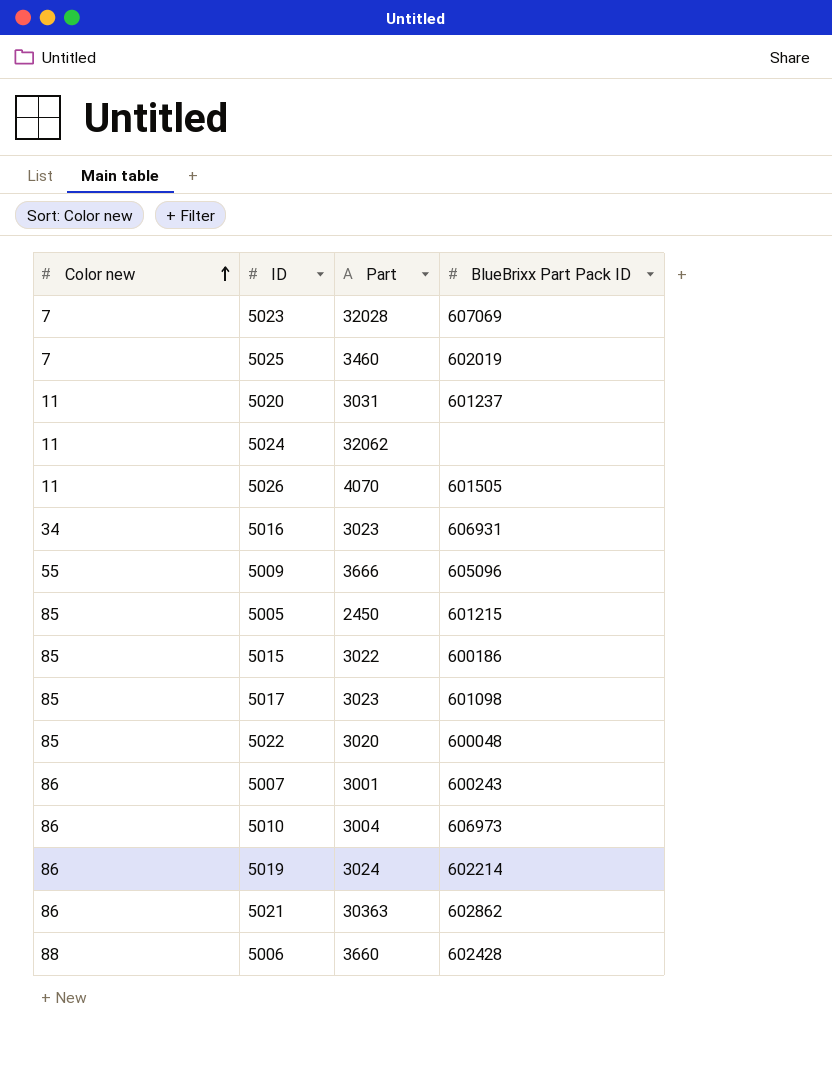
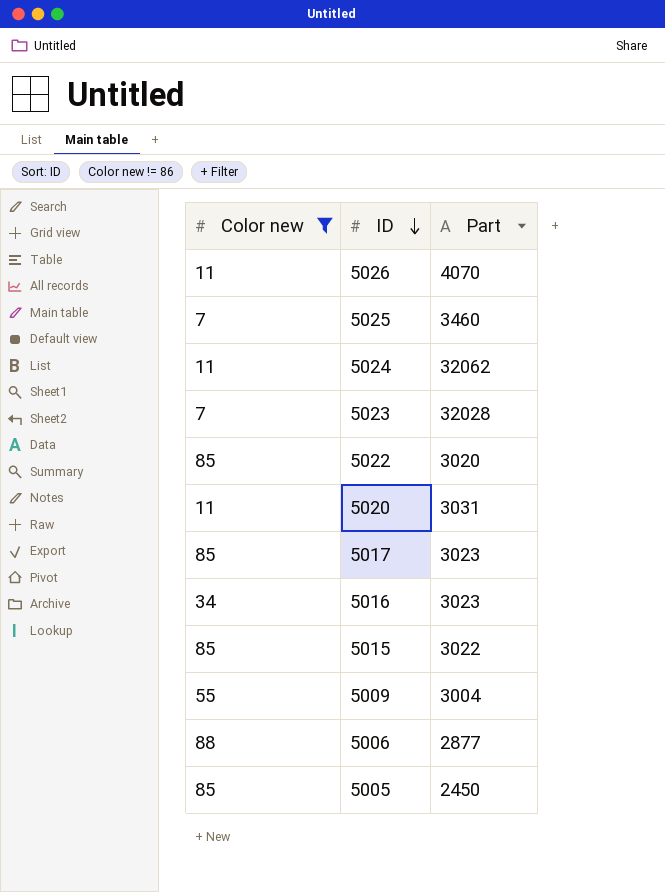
filter: none -> Color new != 86
row order: Color new ascending -> ID descending
column BlueBrixx Part Pack ID | position: 4 -> none
5009 | Part: 3666 -> 3004
5006 | Part: 3660 -> 2877

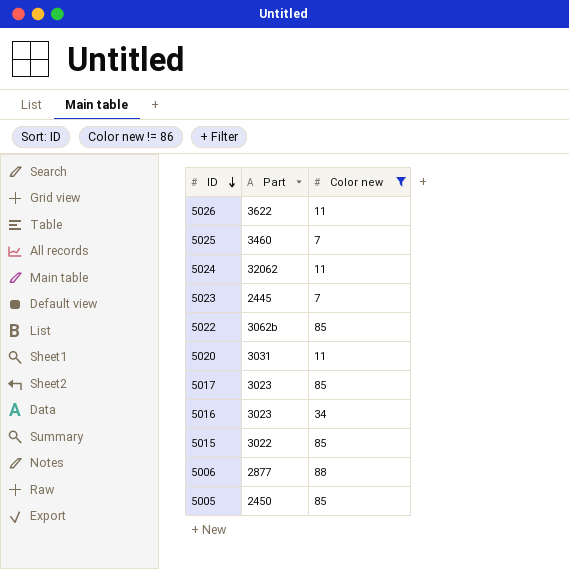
column Color new | position: 1 -> 3
row 5009: 55 | 3004 -> none
5026 | Part: 4070 -> 3622
5023 | Part: 32028 -> 2445
5022 | Part: 3020 -> 3062b

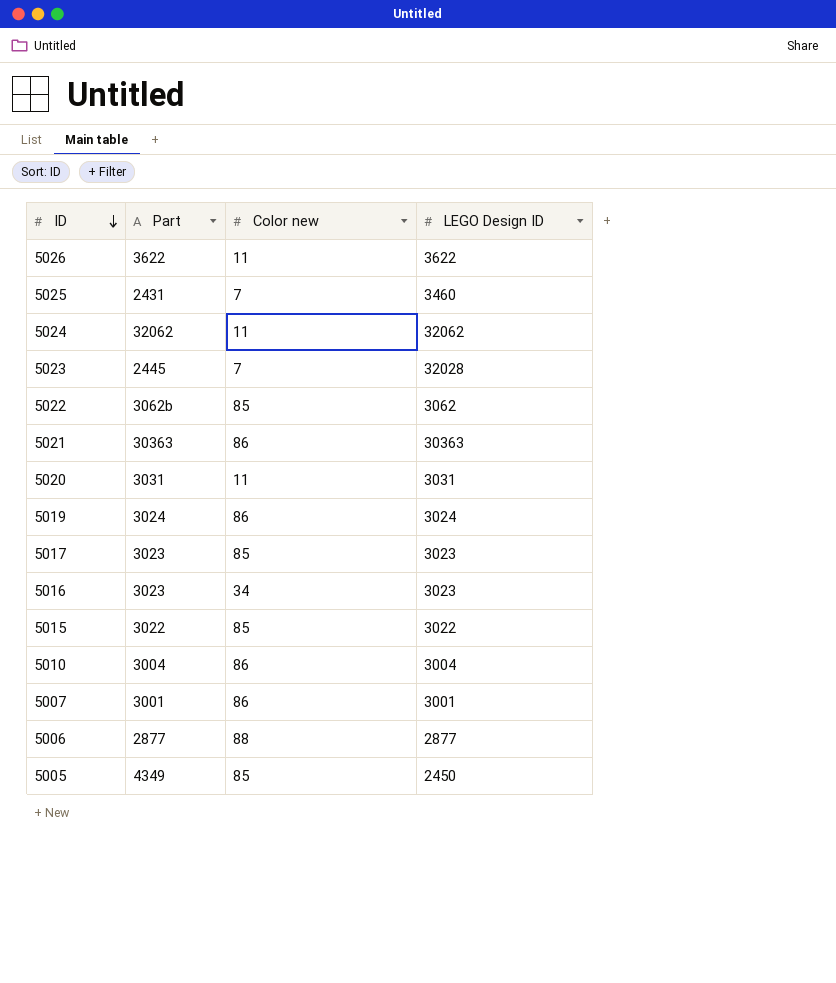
filter: Color new != 86 -> none
column LEGO Design ID | position: none -> 4
5025 | Part: 3460 -> 2431
5005 | Part: 2450 -> 4349

